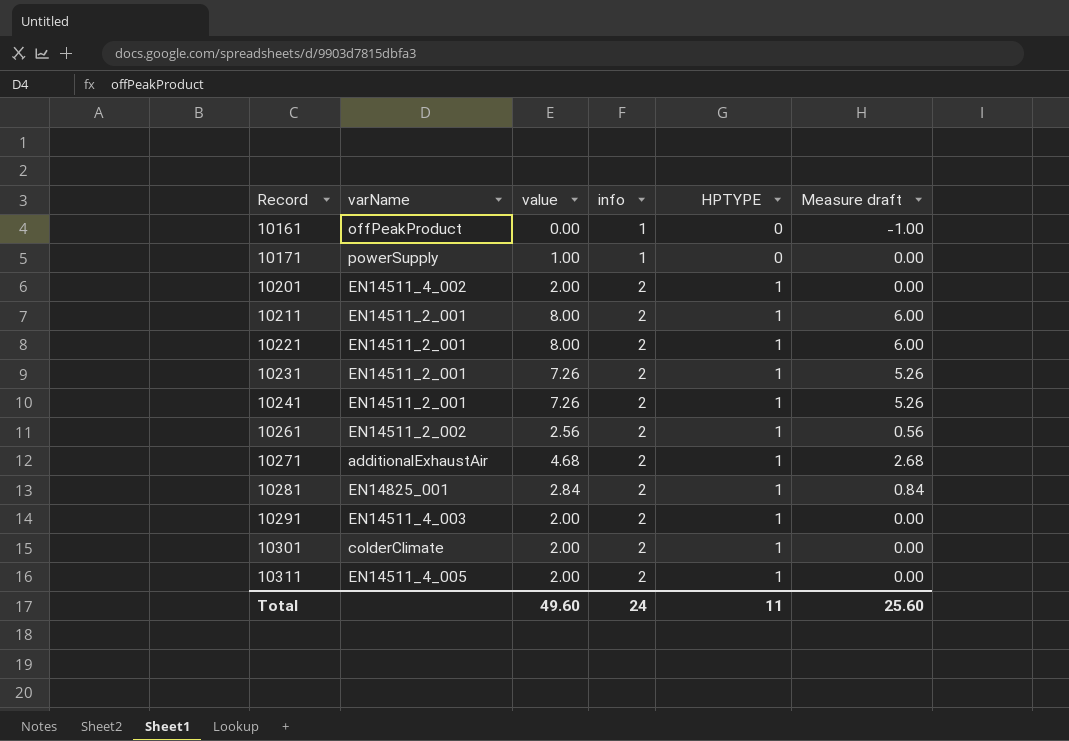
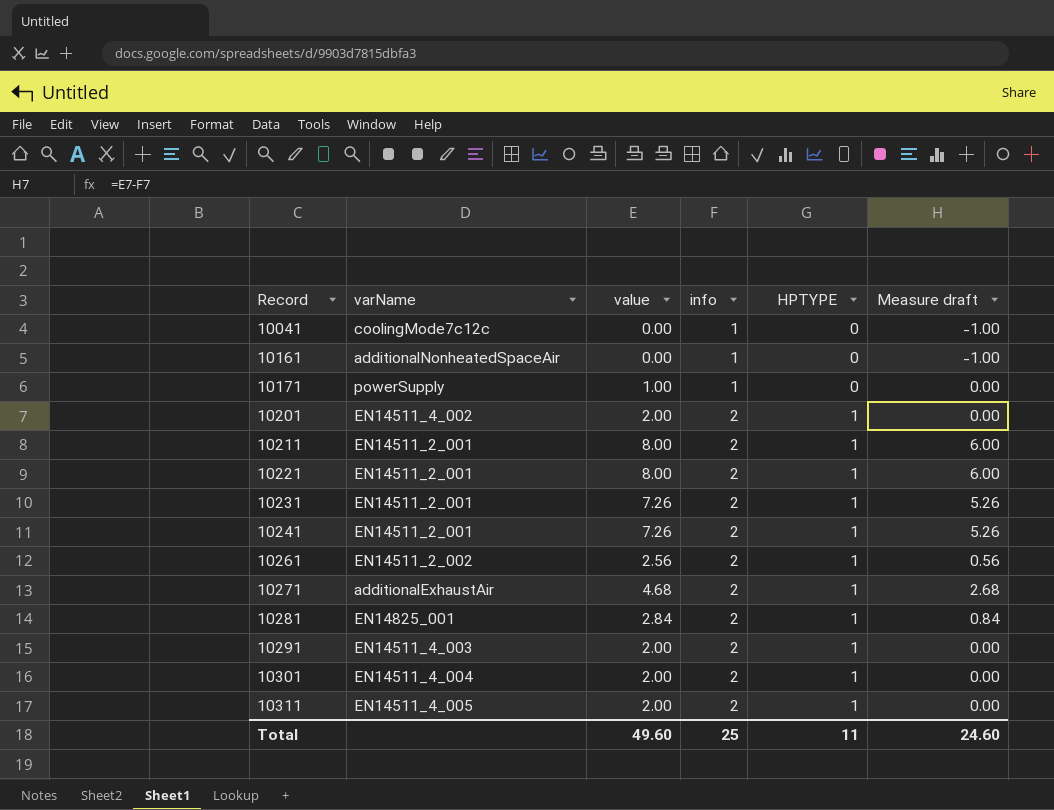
row 10041: none -> coolingMode7c12c | 0.00 | 1 | 0 | -1.00
10161 | varName: offPeakProduct -> additionalNonheatedSpaceAir
10301 | varName: colderClimate -> EN14511_4_004
Total | info: 24 -> 25
Total | Measure draft: 25.60 -> 24.60

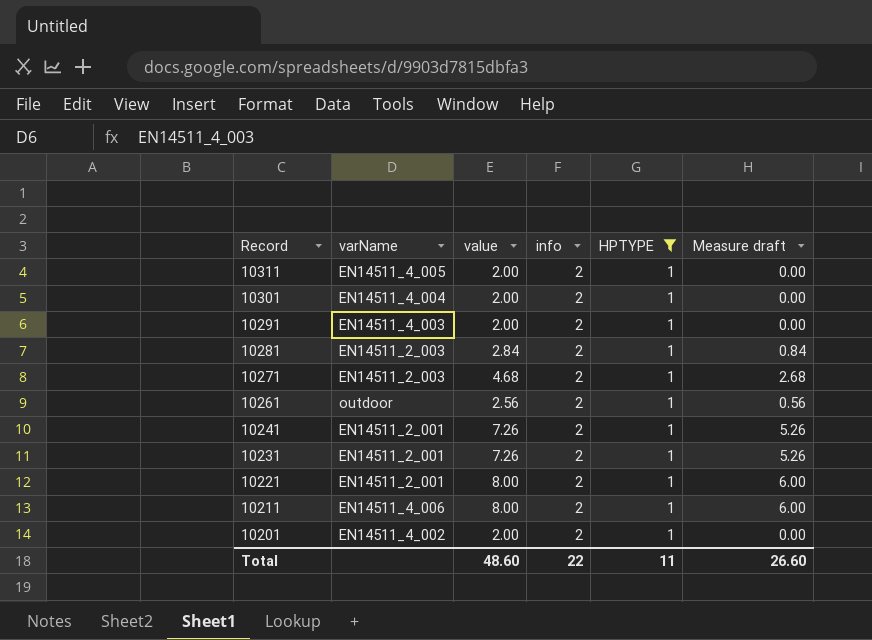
filter: none -> HPTYPE = 1
row order: Record ascending -> Record descending
10281 | varName: EN14825_001 -> EN14511_2_003
10271 | varName: additionalExhaustAir -> EN14511_2_003
10261 | varName: EN14511_2_002 -> outdoor
10211 | varName: EN14511_2_001 -> EN14511_4_006
Total | value: 49.60 -> 48.60
Total | info: 25 -> 22
Total | Measure draft: 24.60 -> 26.60

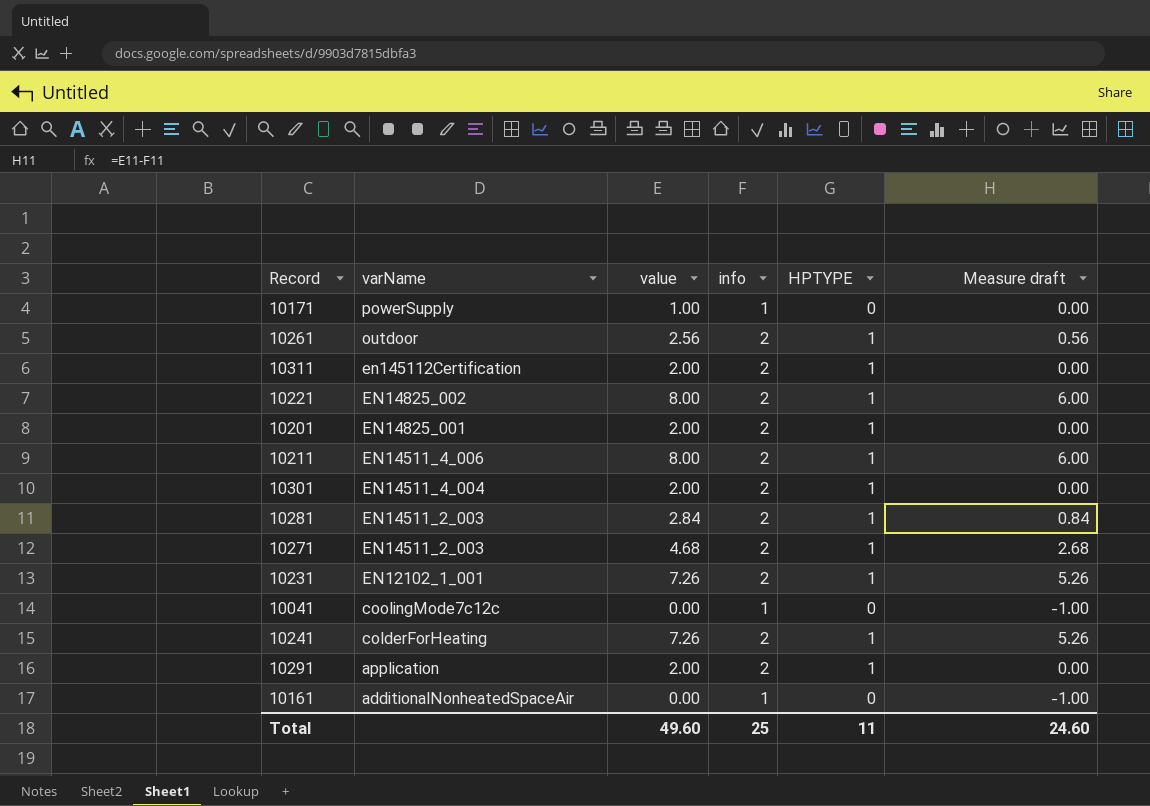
filter: HPTYPE = 1 -> none
row order: Record descending -> varName descending
10311 | varName: EN14511_4_005 -> en145112Certification
10221 | varName: EN14511_2_001 -> EN14825_002
10201 | varName: EN14511_4_002 -> EN14825_001
10231 | varName: EN14511_2_001 -> EN12102_1_001
10241 | varName: EN14511_2_001 -> colderForHeating
10291 | varName: EN14511_4_003 -> application
Total | value: 48.60 -> 49.60
Total | info: 22 -> 25
Total | Measure draft: 26.60 -> 24.60

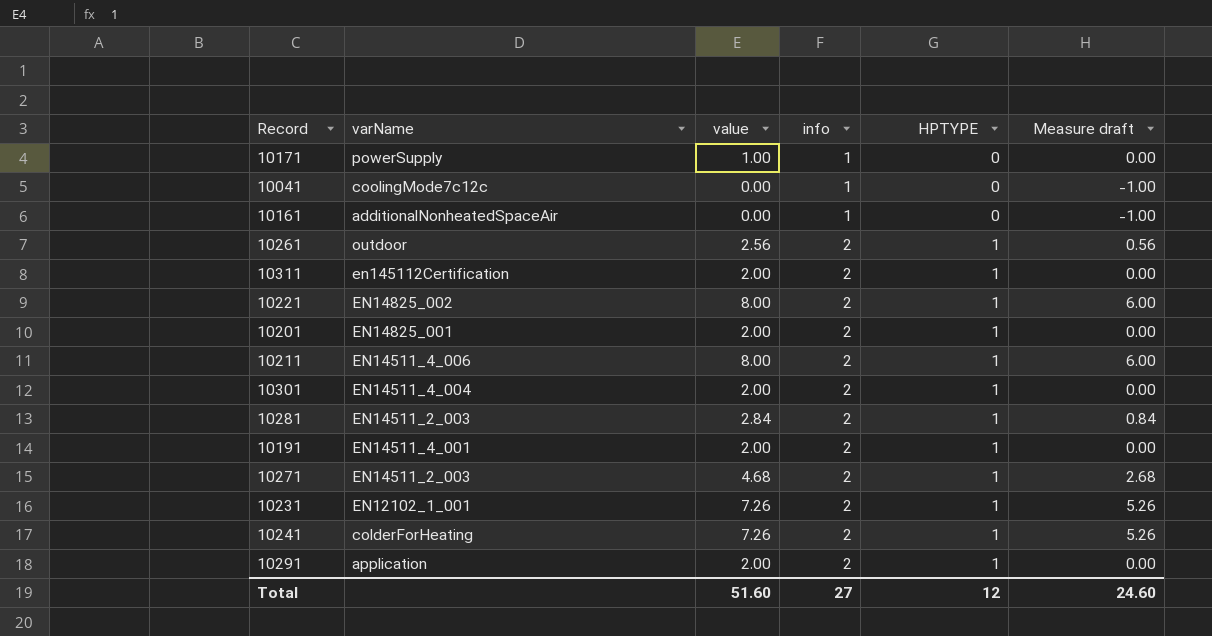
row order: varName descending -> info ascending
row 10191: none -> EN14511_4_001 | 2.00 | 2 | 1 | 0.00
Total | value: 49.60 -> 51.60
Total | info: 25 -> 27
Total | HPTYPE: 11 -> 12

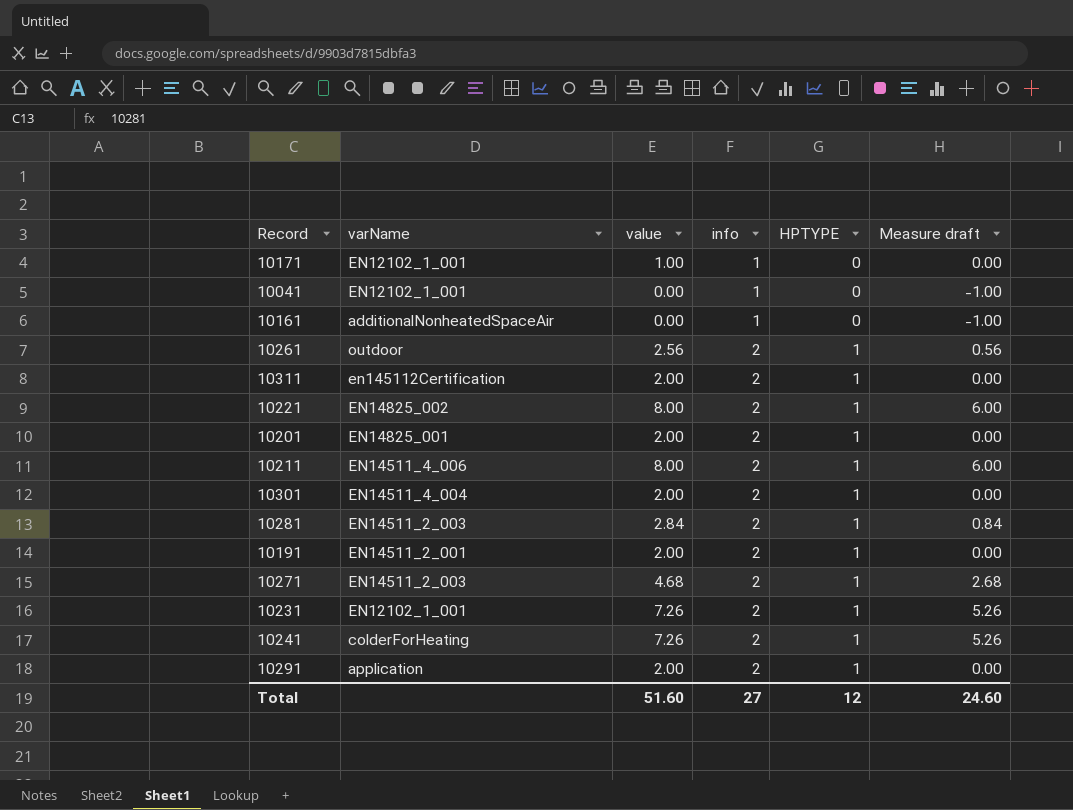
10171 | varName: powerSupply -> EN12102_1_001
10041 | varName: coolingMode7c12c -> EN12102_1_001
10191 | varName: EN14511_4_001 -> EN14511_2_001

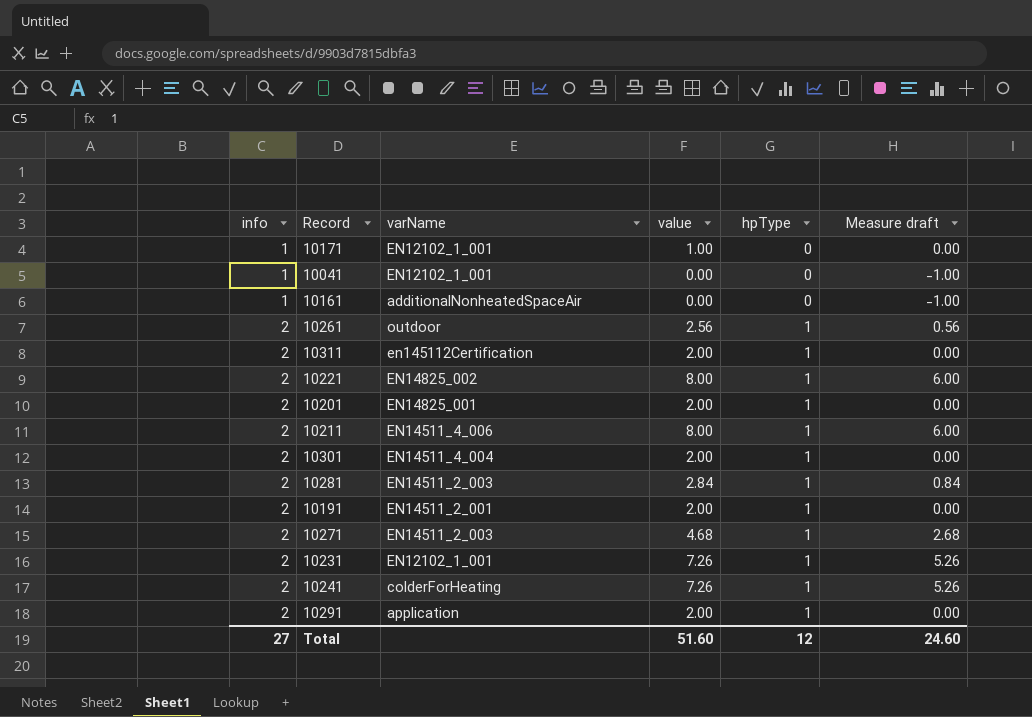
column info | position: 4 -> 1
column name: HPTYPE -> hpType

